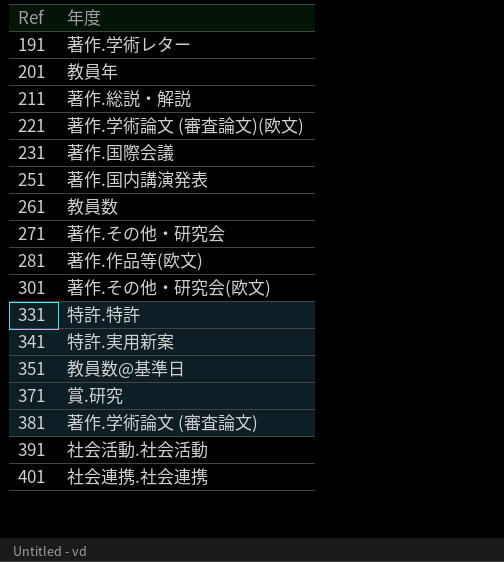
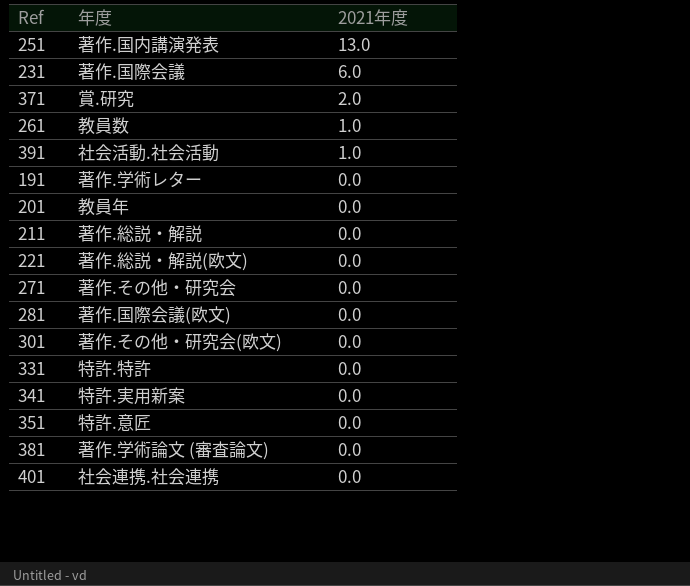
row order: Ref ascending -> 2021年度 descending
column 2021年度 | position: none -> 3
221 | 年度: 著作.学術論文 (審査論文)(欧文) -> 著作.総説・解説(欧文)
281 | 年度: 著作.作品等(欧文) -> 著作.国際会議(欧文)
351 | 年度: 教員数@基準日 -> 特許.意匠

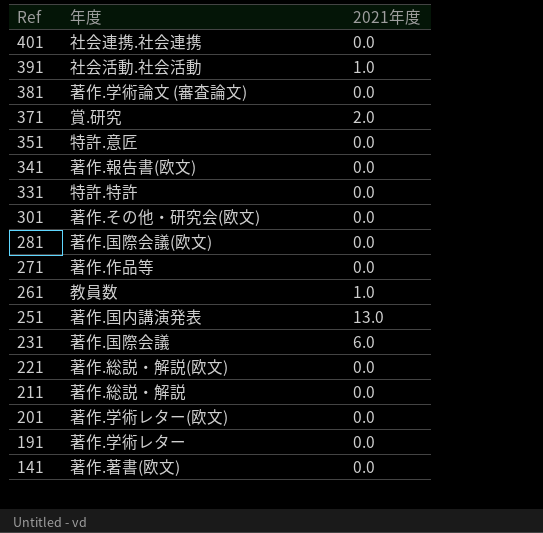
row order: 2021年度 descending -> Ref descending
341 | 年度: 特許.実用新案 -> 著作.報告書(欧文)
271 | 年度: 著作.その他・研究会 -> 著作.作品等
201 | 年度: 教員年 -> 著作.学術レター(欧文)
row 141: none -> 著作.著書(欧文) | 0.0

